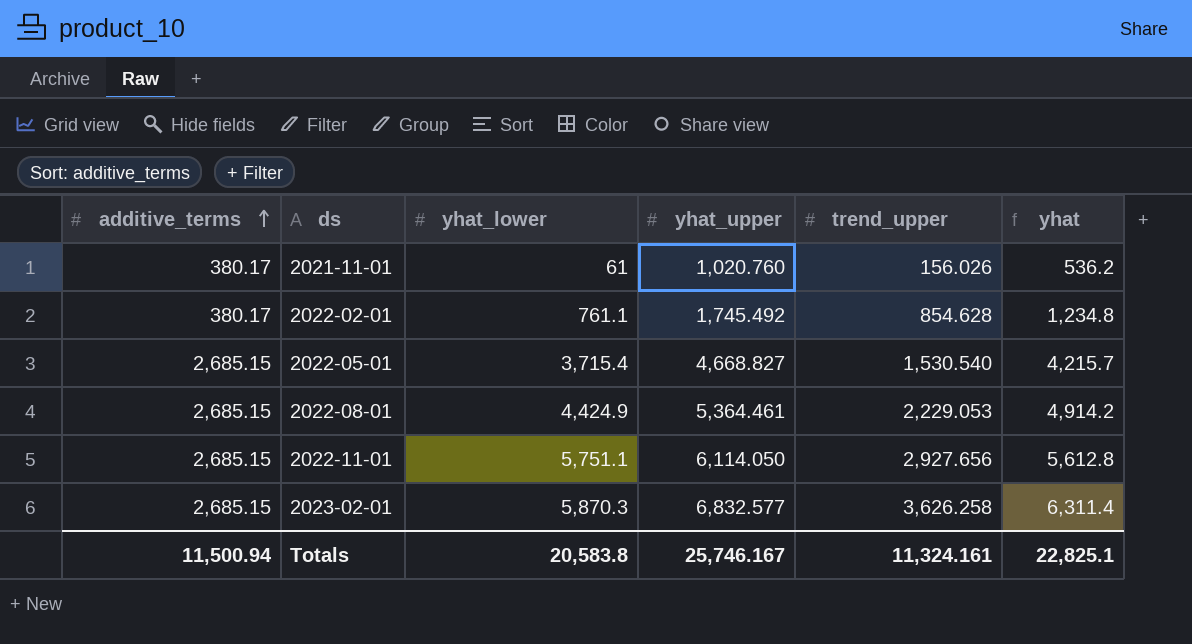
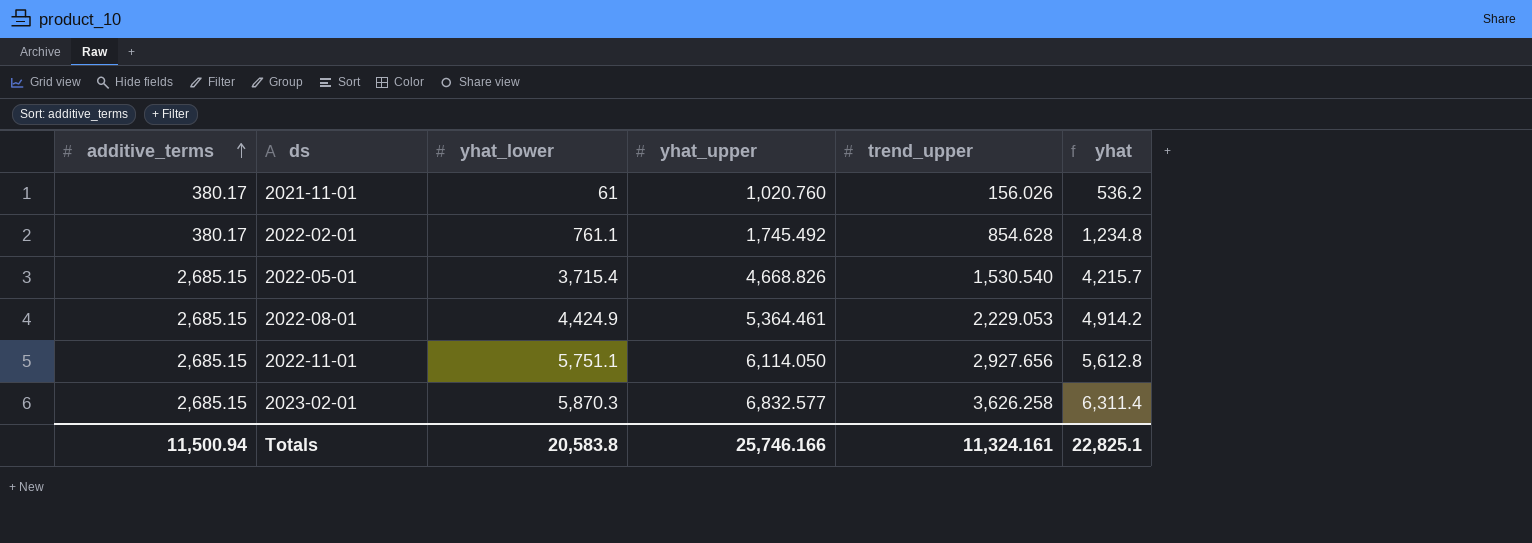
2022-05-01 | yhat_upper: 4,668.827 -> 4,668.826
Totals | yhat_upper: 25,746.167 -> 25,746.166

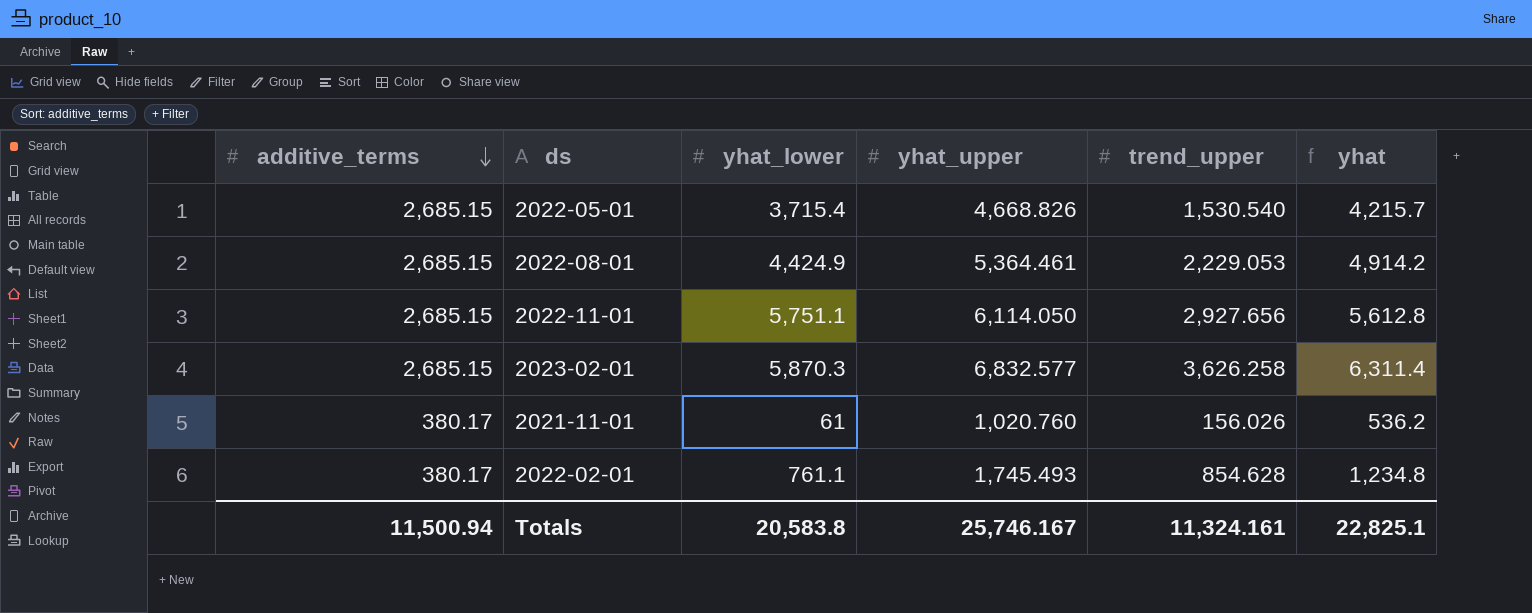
row order: additive_terms ascending -> additive_terms descending
2022-02-01 | yhat_upper: 1,745.492 -> 1,745.493
Totals | yhat_upper: 25,746.166 -> 25,746.167

